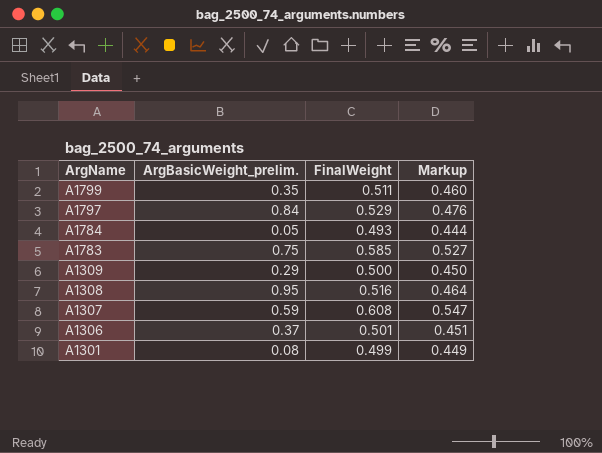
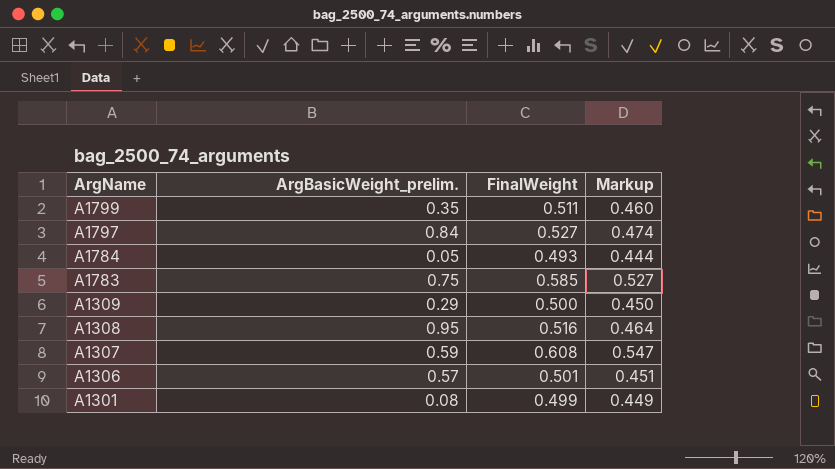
A1797 | FinalWeight: 0.529 -> 0.527
A1797 | Markup: 0.476 -> 0.474
A1306 | ArgBasicWeight_prelim.: 0.37 -> 0.57

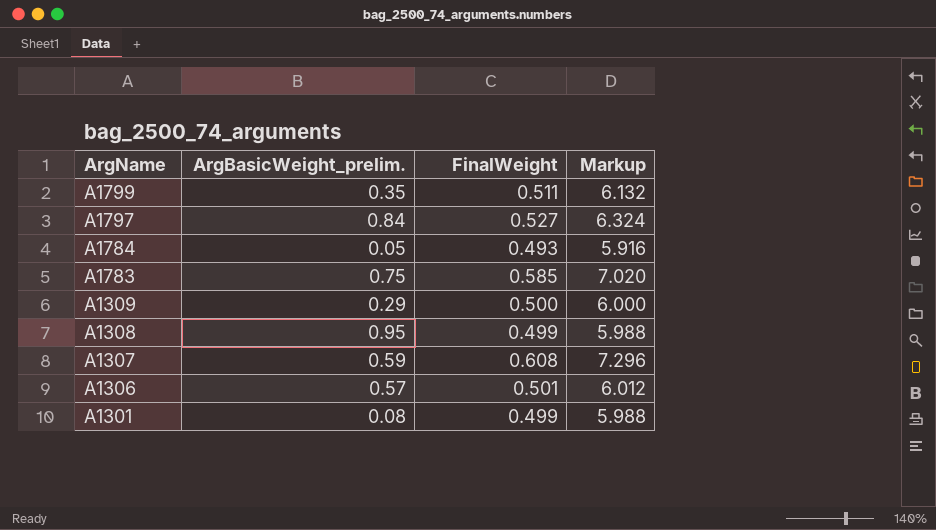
column Markup | formula: [FinalWeight] * 0.9 -> [FinalWeight] * 12
A1308 | FinalWeight: 0.516 -> 0.499

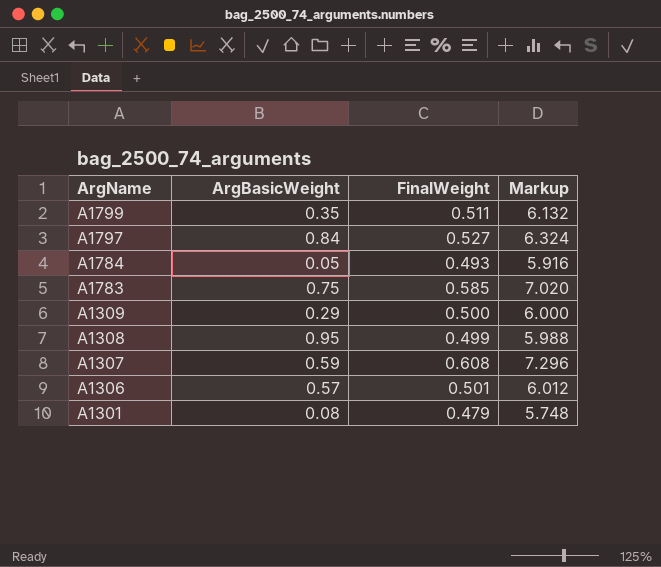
column name: ArgBasicWeight_prelim. -> ArgBasicWeight
A1301 | FinalWeight: 0.499 -> 0.479
A1301 | Markup: 5.988 -> 5.748

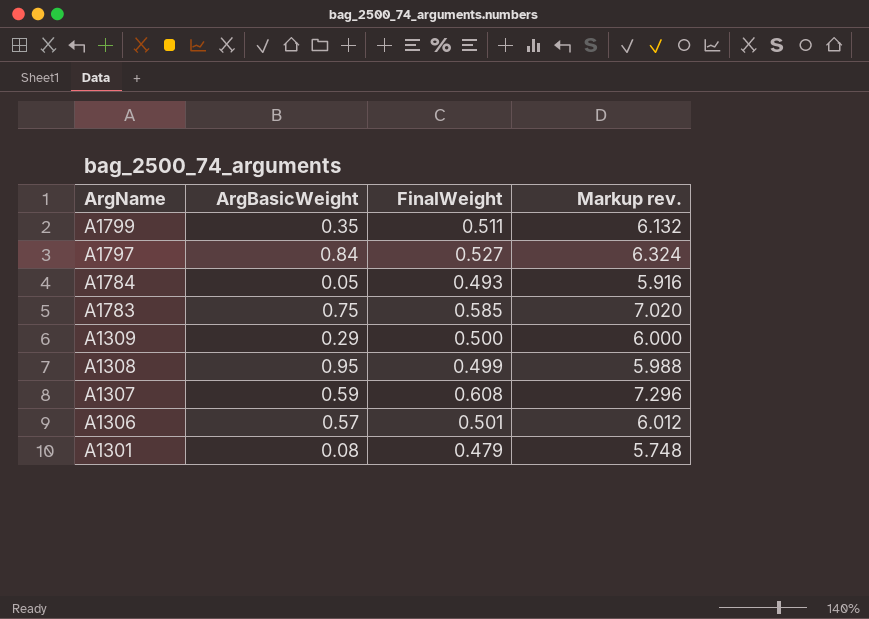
column name: Markup -> Markup rev.

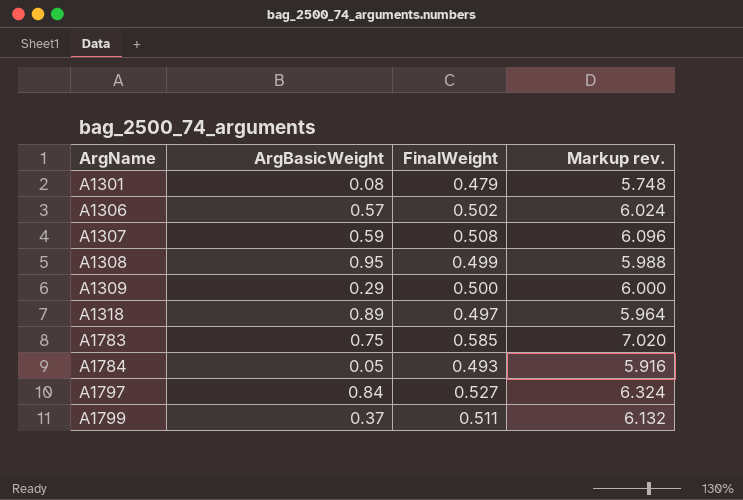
row order: ArgName descending -> ArgName ascending
A1306 | FinalWeight: 0.501 -> 0.502
A1306 | Markup rev.: 6.012 -> 6.024
A1307 | FinalWeight: 0.608 -> 0.508
A1307 | Markup rev.: 7.296 -> 6.096
row A1318: none -> 0.89 | 0.497 | 5.964
A1799 | ArgBasicWeight: 0.35 -> 0.37

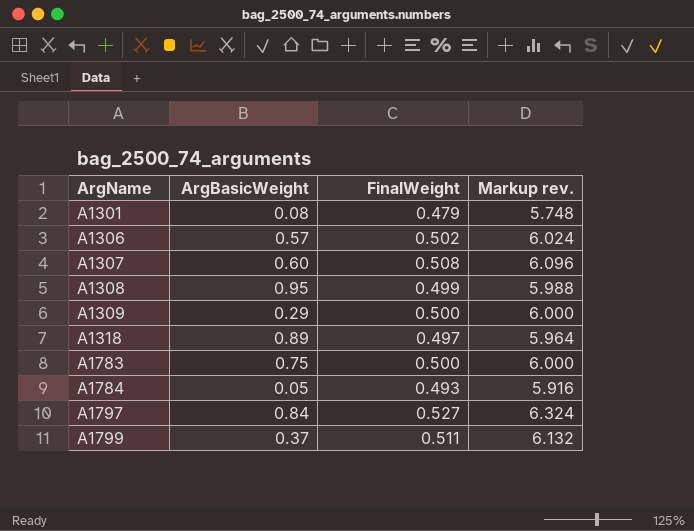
A1307 | ArgBasicWeight: 0.59 -> 0.60
A1783 | FinalWeight: 0.585 -> 0.500
A1783 | Markup rev.: 7.020 -> 6.000

